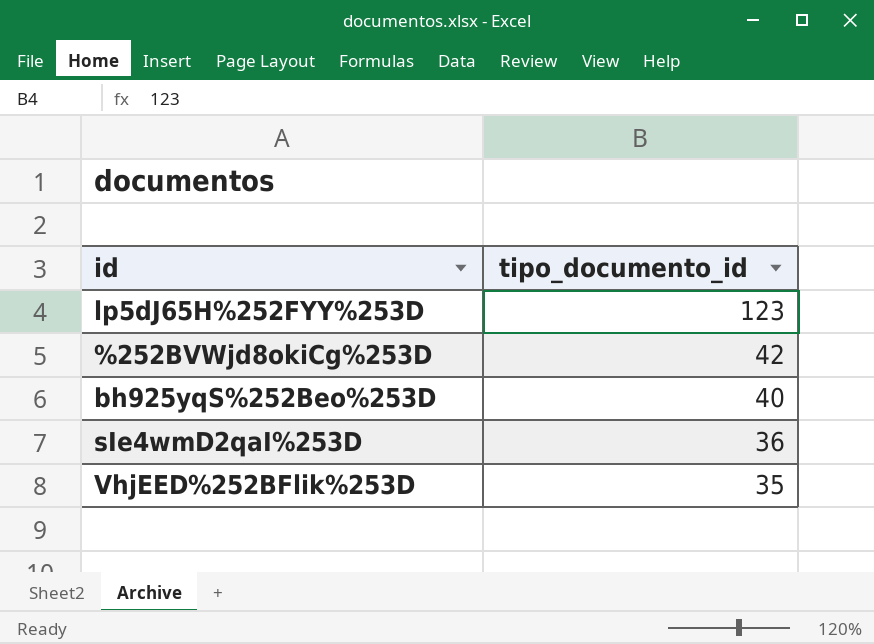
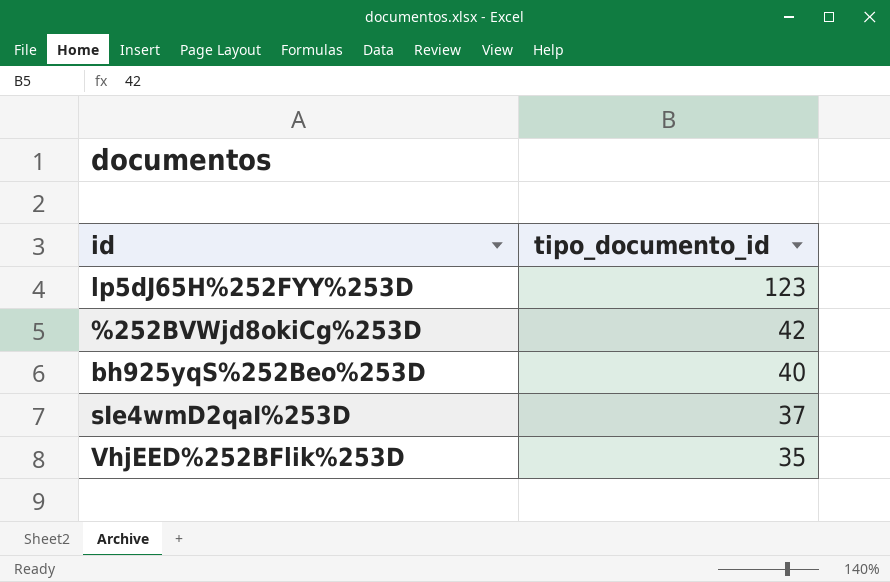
sIe4wmD2qaI%253D | tipo_documento_id: 36 -> 37

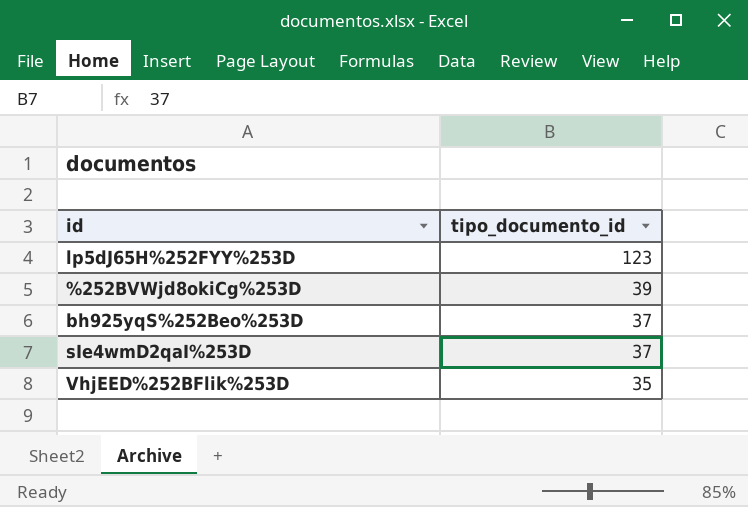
%252BVWjd8okiCg%253D | tipo_documento_id: 42 -> 39
bh925yqS%252Beo%253D | tipo_documento_id: 40 -> 37

